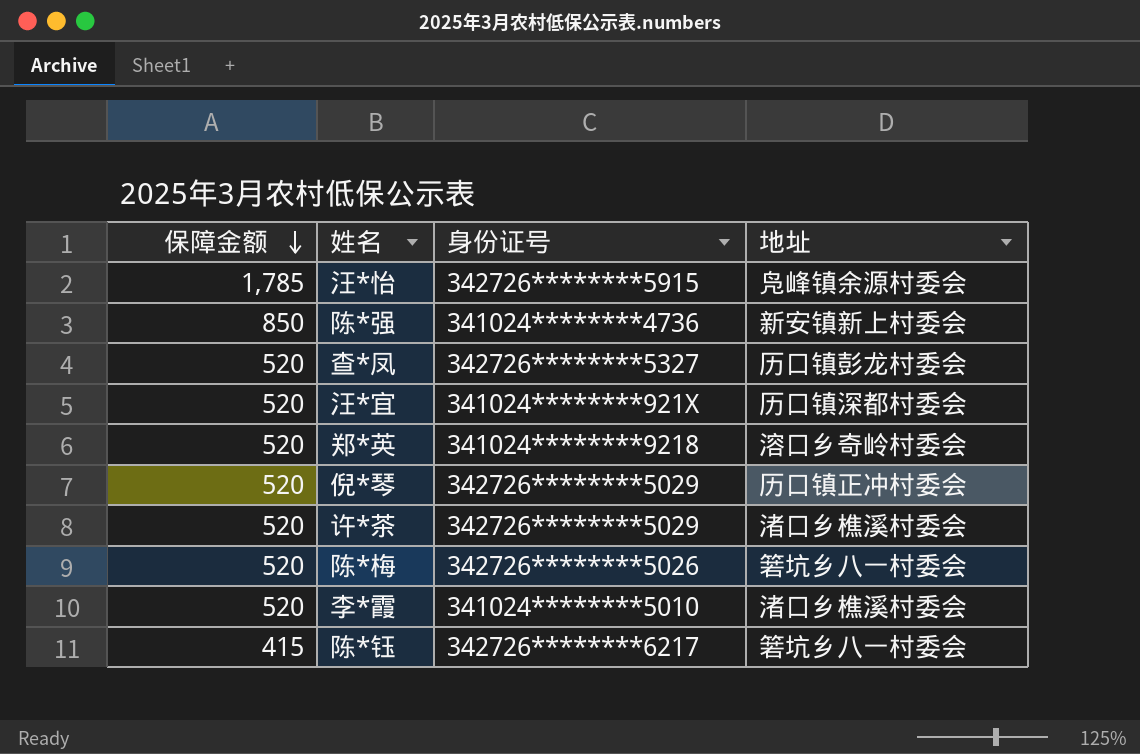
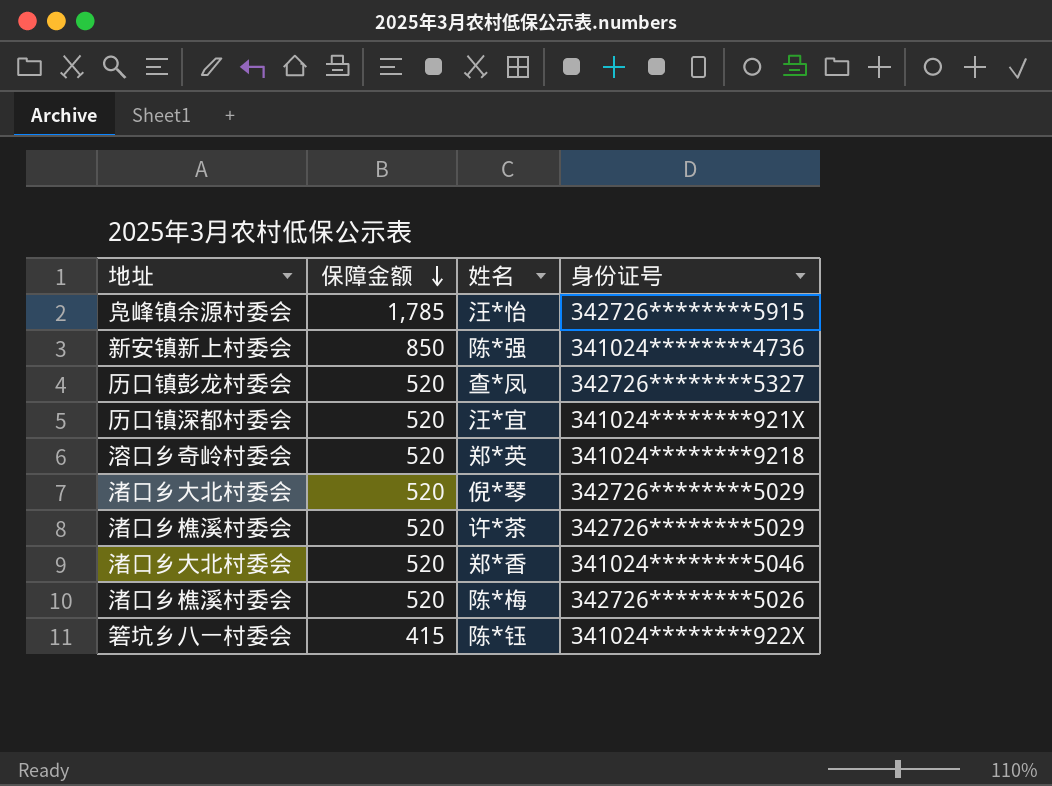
column 地址 | position: 4 -> 1
row 李*霞: 520 | 341024********5010 | 渚口乡樵溪村委会 -> none
倪*琴 | 地址: 历口镇正冲村委会 -> 渚口乡大北村委会
row 郑*香: none -> 渚口乡大北村委会 | 520 | 341024********5046
陈*梅 | 地址: 箬坑乡八一村委会 -> 渚口乡樵溪村委会
陈*钰 | 身份证号: 342726********6217 -> 341024********922X

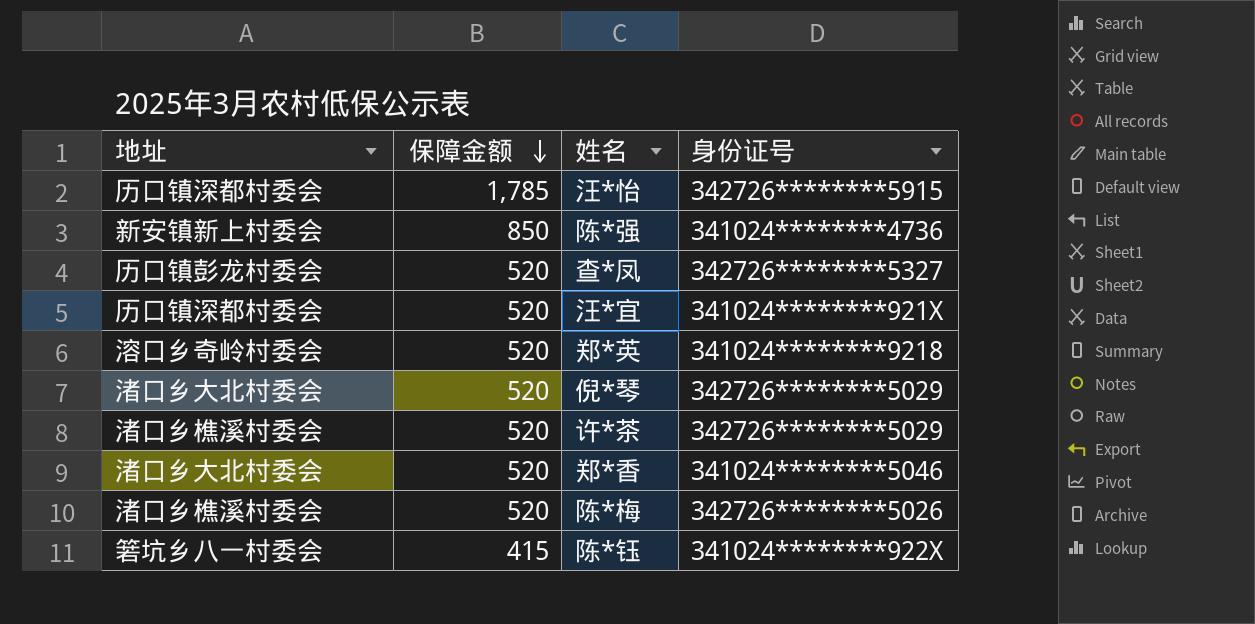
汪*怡 | 地址: 凫峰镇余源村委会 -> 历口镇深都村委会

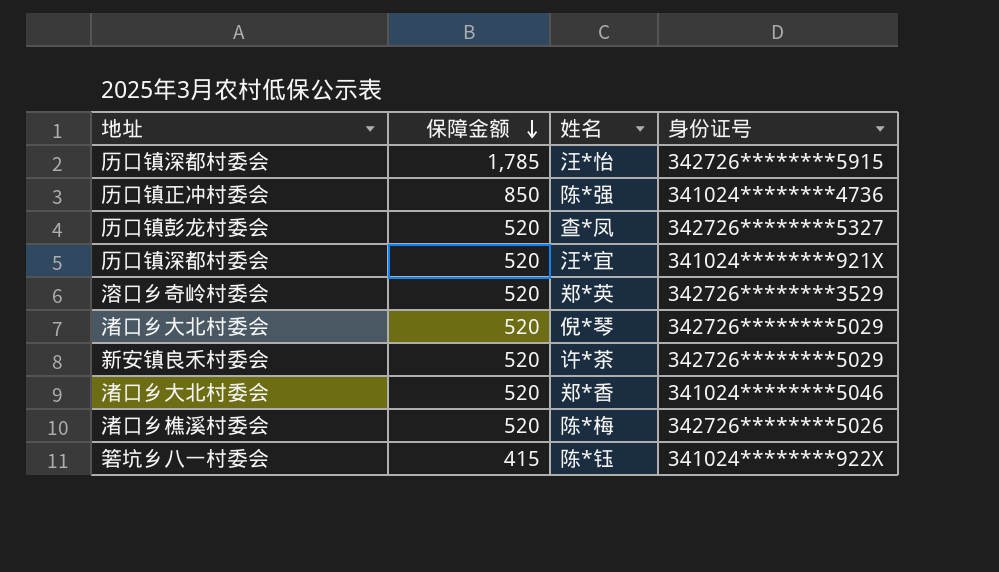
陈*强 | 地址: 新安镇新上村委会 -> 历口镇正冲村委会
郑*英 | 身份证号: 341024********9218 -> 342726********3529
许*茶 | 地址: 渚口乡樵溪村委会 -> 新安镇良禾村委会

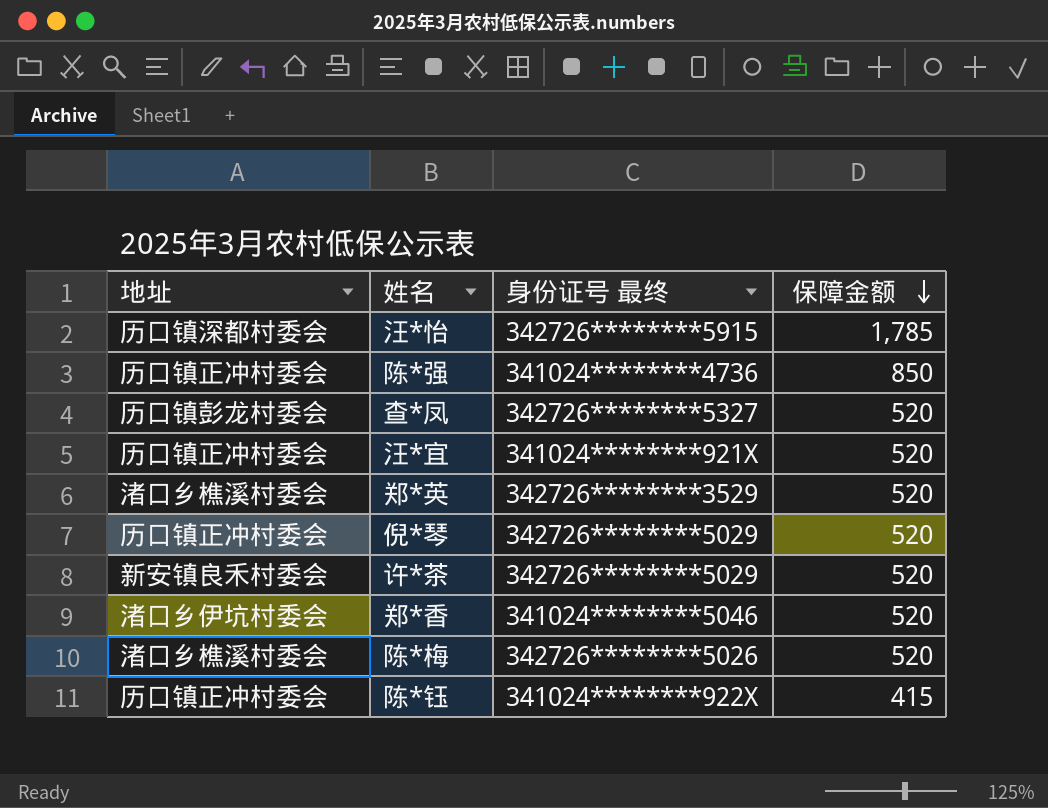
column name: 身份证号 -> 身份证号 最终
column 保障金额 | position: 2 -> 4
汪*宜 | 地址: 历口镇深都村委会 -> 历口镇正冲村委会
郑*英 | 地址: 溶口乡奇岭村委会 -> 渚口乡樵溪村委会
倪*琴 | 地址: 渚口乡大北村委会 -> 历口镇正冲村委会
郑*香 | 地址: 渚口乡大北村委会 -> 渚口乡伊坑村委会
陈*钰 | 地址: 箬坑乡八一村委会 -> 历口镇正冲村委会

